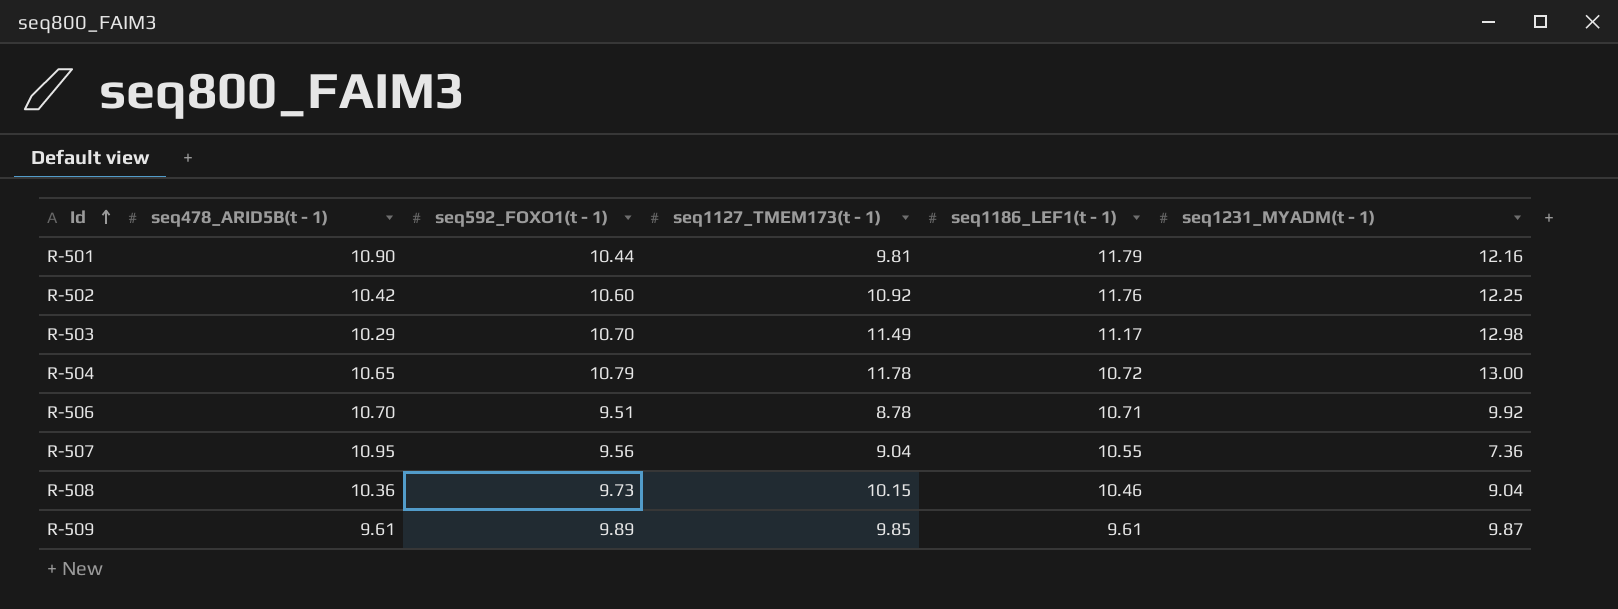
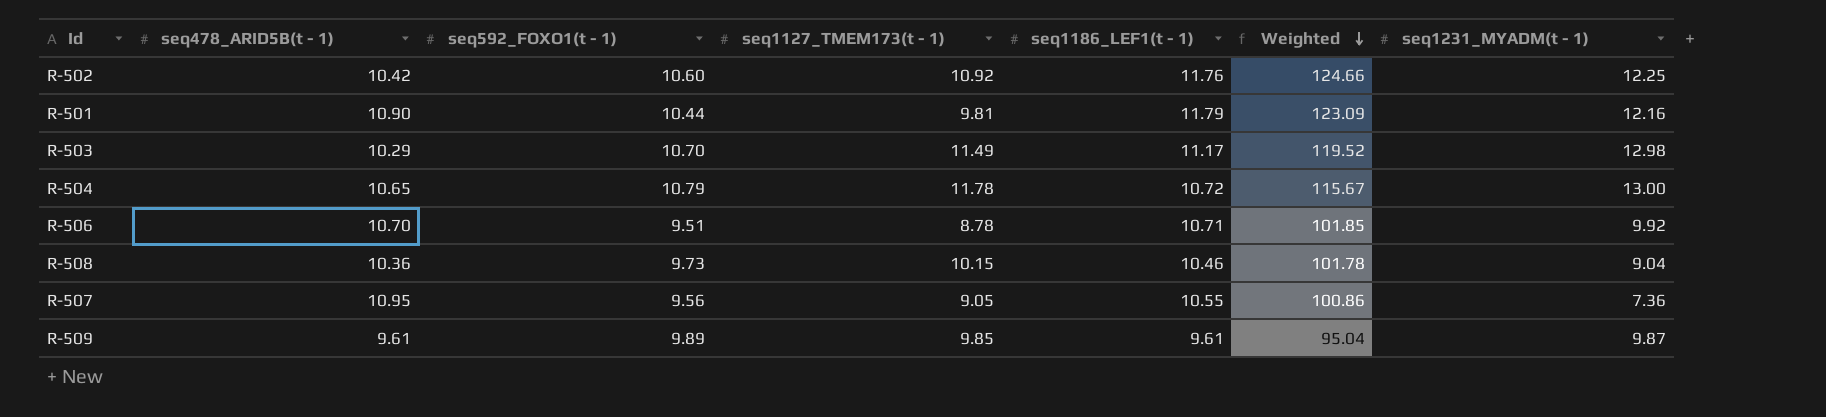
row order: Id ascending -> Weighted descending
column Weighted | formula: none -> [seq592_FOXO1(t - 1)] * [seq1186_LEF1(t - 1)]
R-507 | seq1127_TMEM173(t - 1): 9.04 -> 9.05

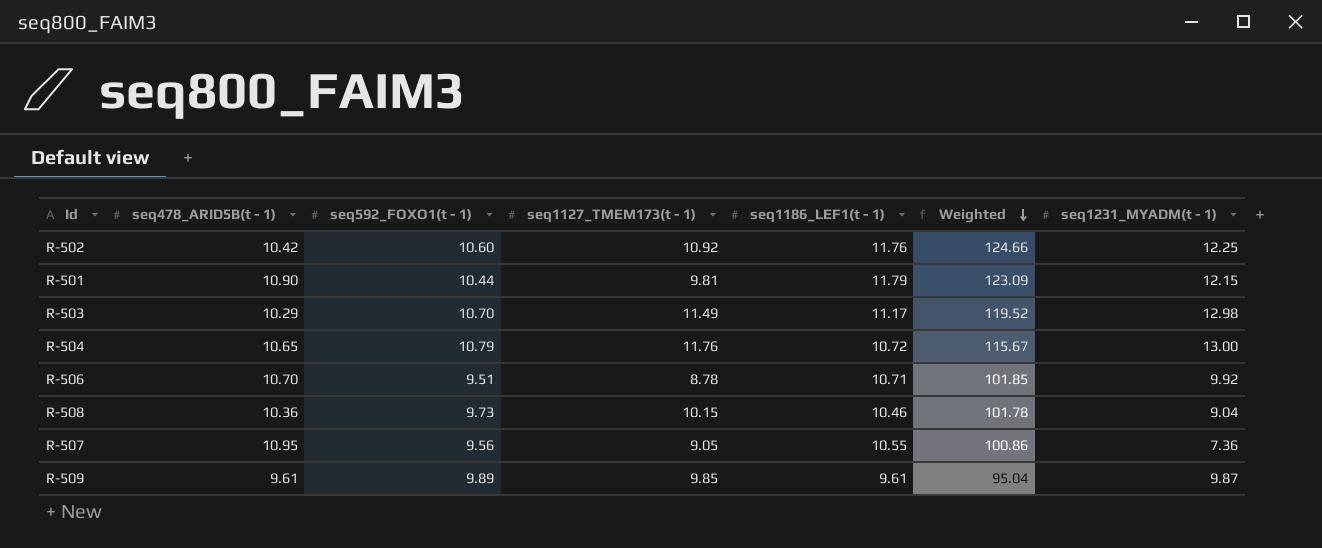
R-501 | seq1231_MYADM(t - 1): 12.16 -> 12.15
R-504 | seq1127_TMEM173(t - 1): 11.78 -> 11.76

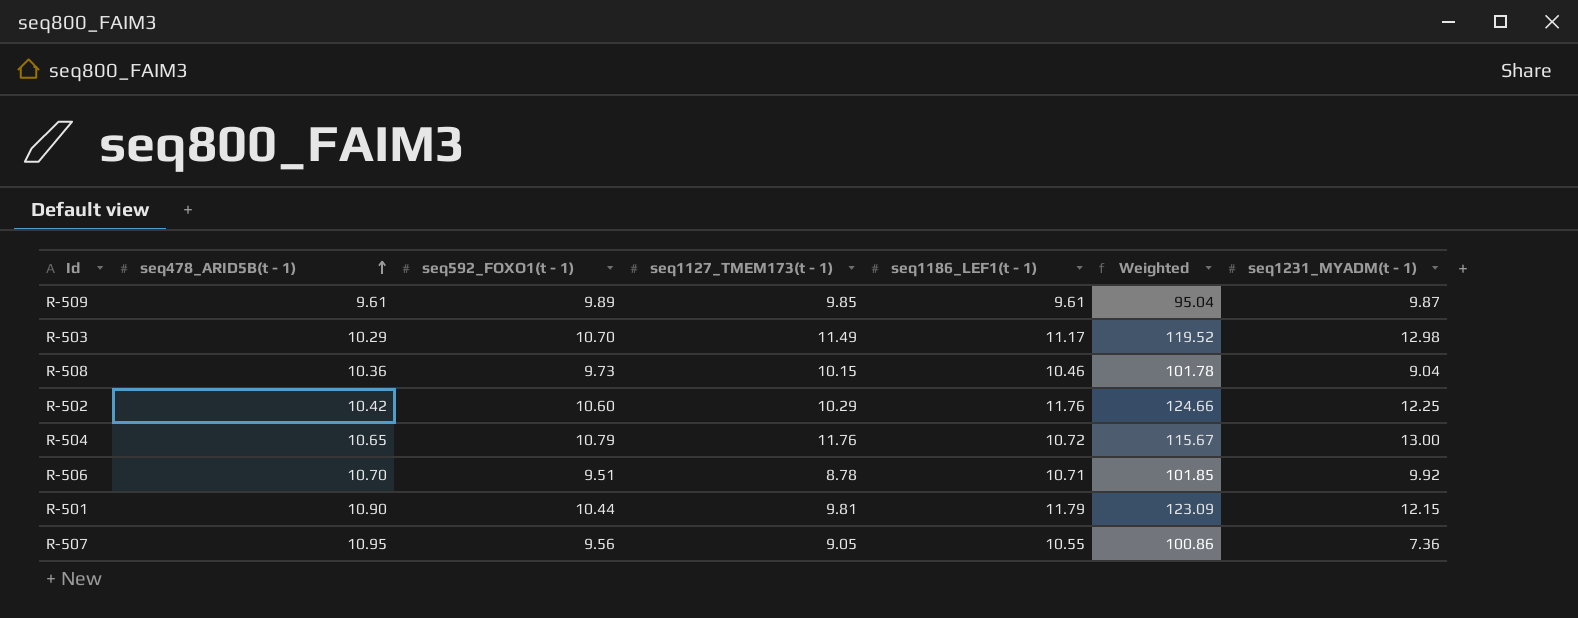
row order: Weighted descending -> seq478_ARID5B(t - 1) ascending
R-502 | seq1127_TMEM173(t - 1): 10.92 -> 10.29

